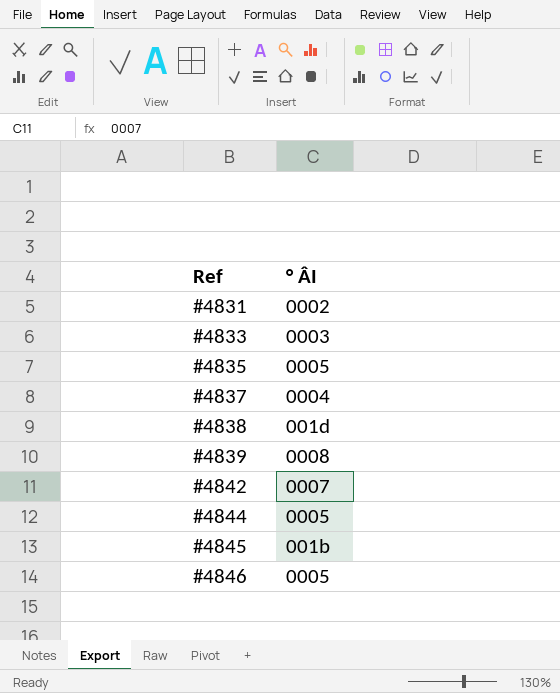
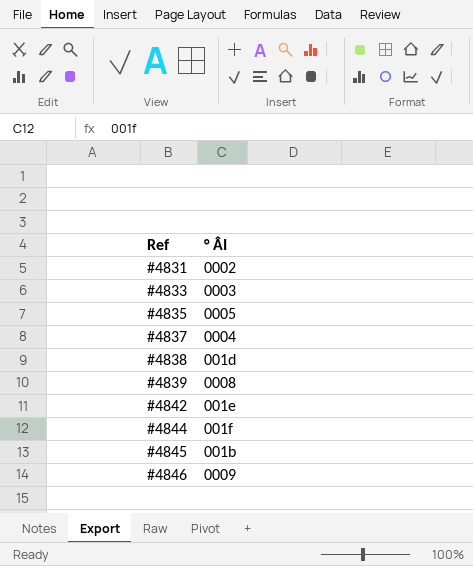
#4842 | ° ÂI: 0007 -> 001e
#4844 | ° ÂI: 0005 -> 001f
#4846 | ° ÂI: 0005 -> 0009

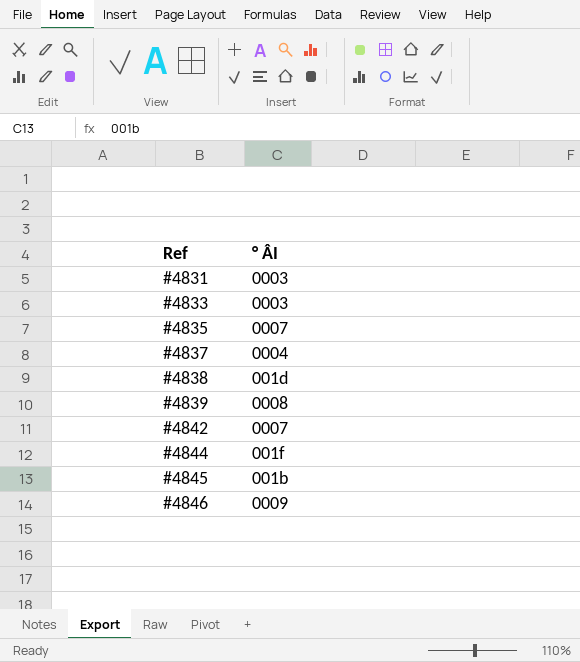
#4831 | ° ÂI: 0002 -> 0003
#4835 | ° ÂI: 0005 -> 0007
#4842 | ° ÂI: 001e -> 0007

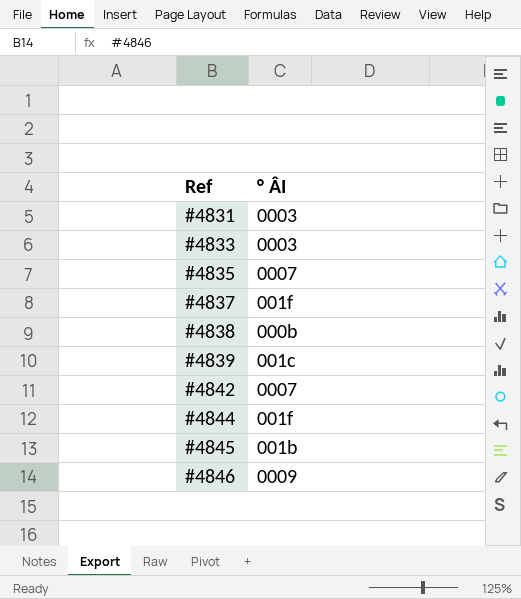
#4837 | ° ÂI: 0004 -> 001f
#4838 | ° ÂI: 001d -> 000b
#4839 | ° ÂI: 0008 -> 001c

